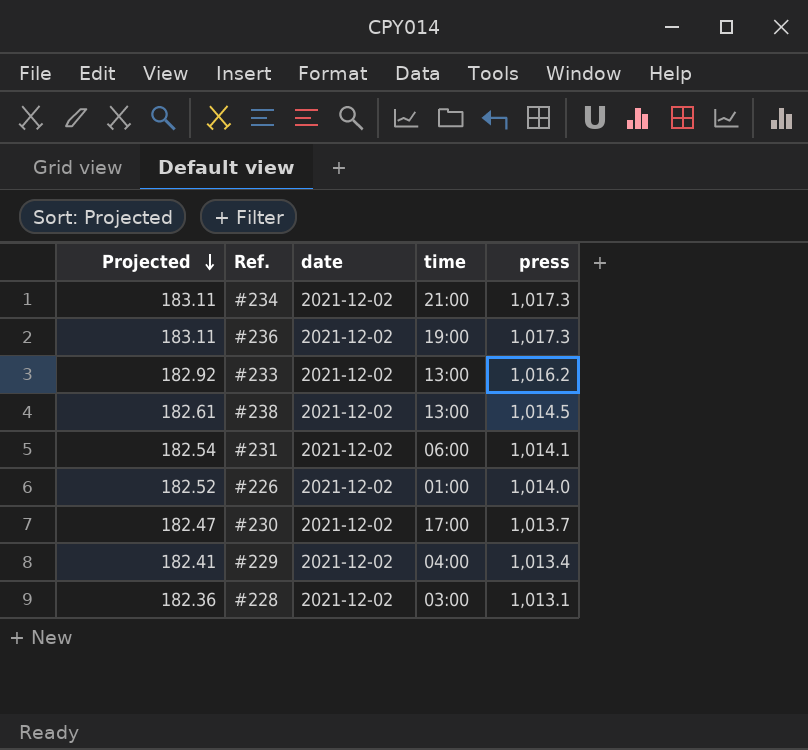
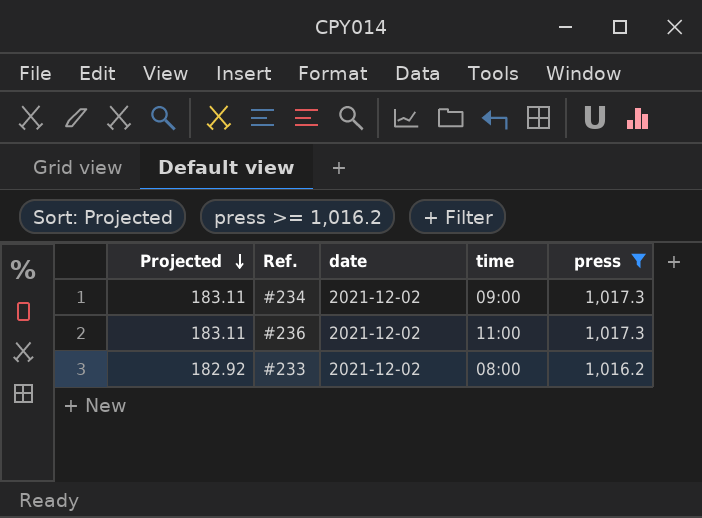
filter: none -> press >= 1,016.2
#234 | time: 21:00 -> 09:00
#236 | time: 19:00 -> 11:00
#233 | time: 13:00 -> 08:00

